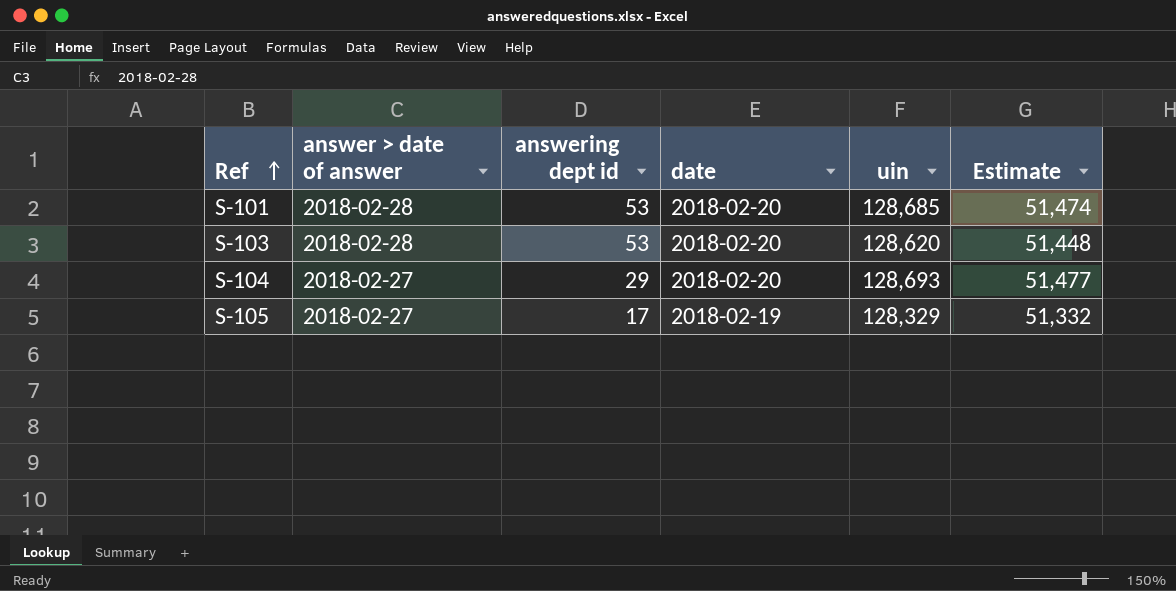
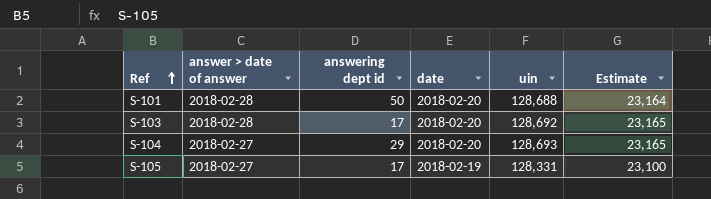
column Estimate | formula: [uin] * 0.4 -> [uin] * 0.18
S-101 | answering dept id: 53 -> 50
S-101 | uin: 128,685 -> 128,688
S-103 | answering dept id: 53 -> 17
S-103 | uin: 128,620 -> 128,692
S-105 | uin: 128,329 -> 128,331

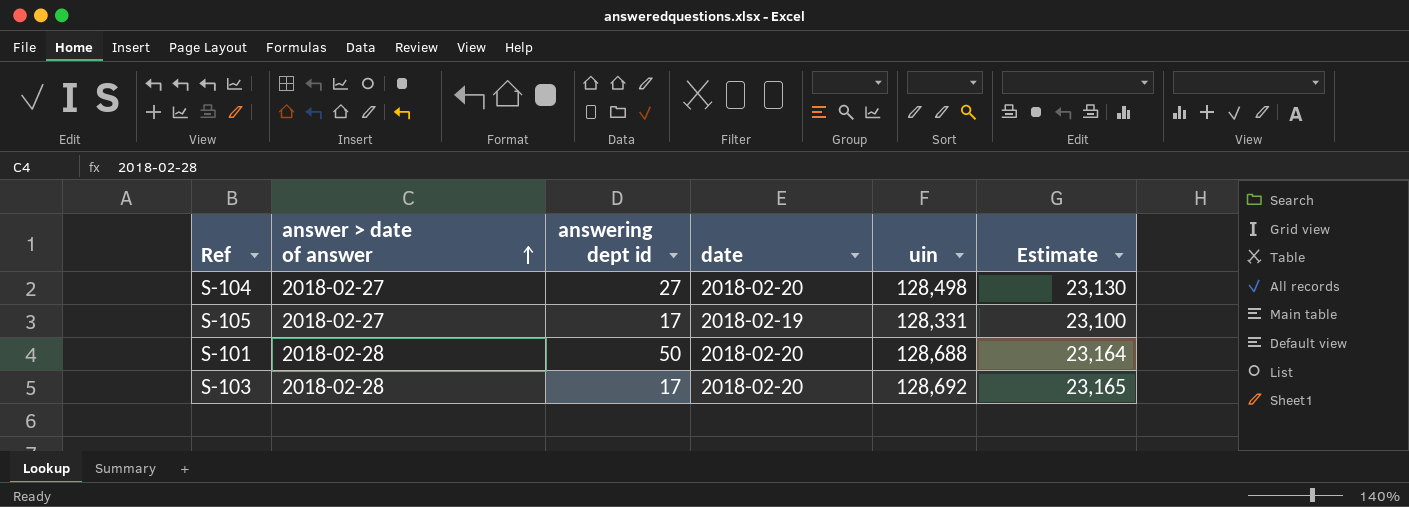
row order: Ref ascending -> answer > date of answer ascending
S-104 | answering dept id: 29 -> 27
S-104 | uin: 128,693 -> 128,498
S-104 | Estimate: 23,165 -> 23,130

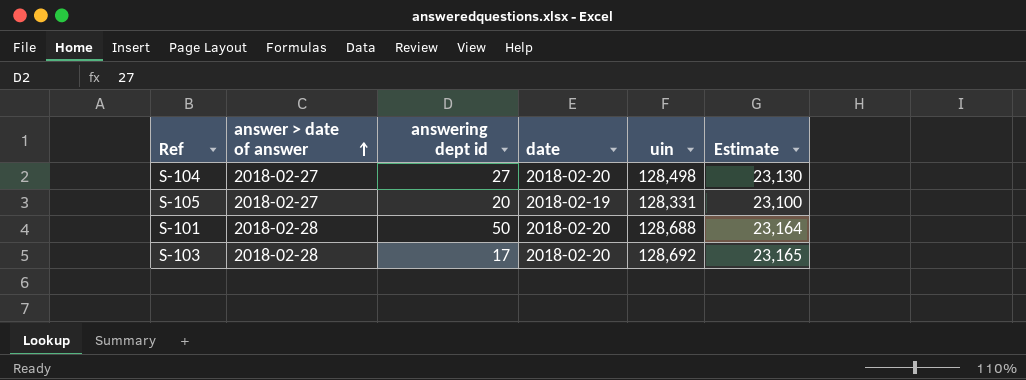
S-105 | answering dept id: 17 -> 20

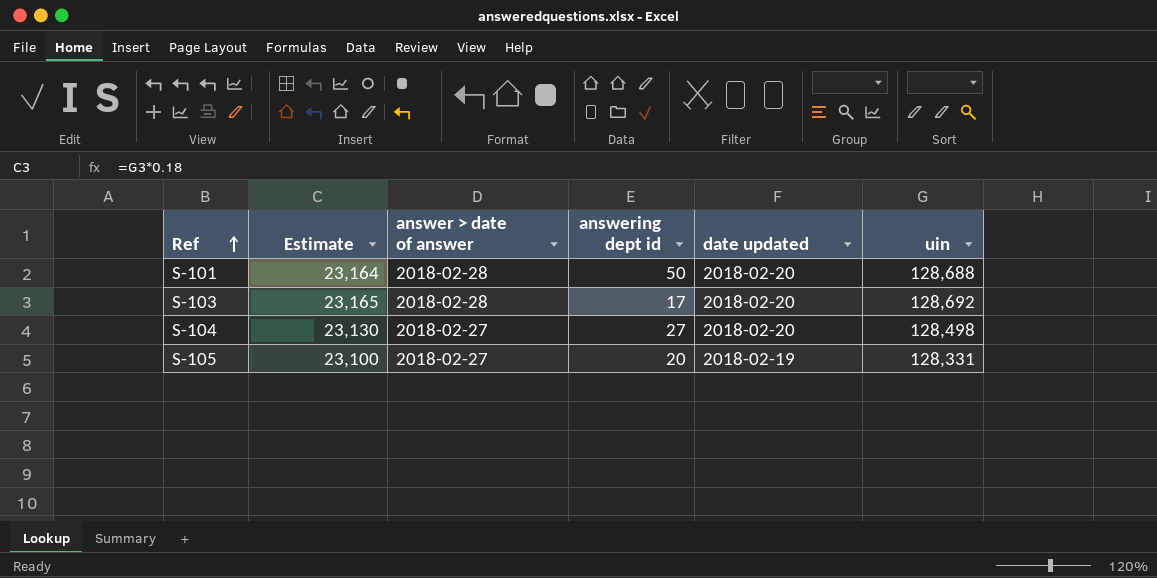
row order: answer > date of answer ascending -> Ref ascending
column Estimate | position: 6 -> 2
column name: date -> date updated

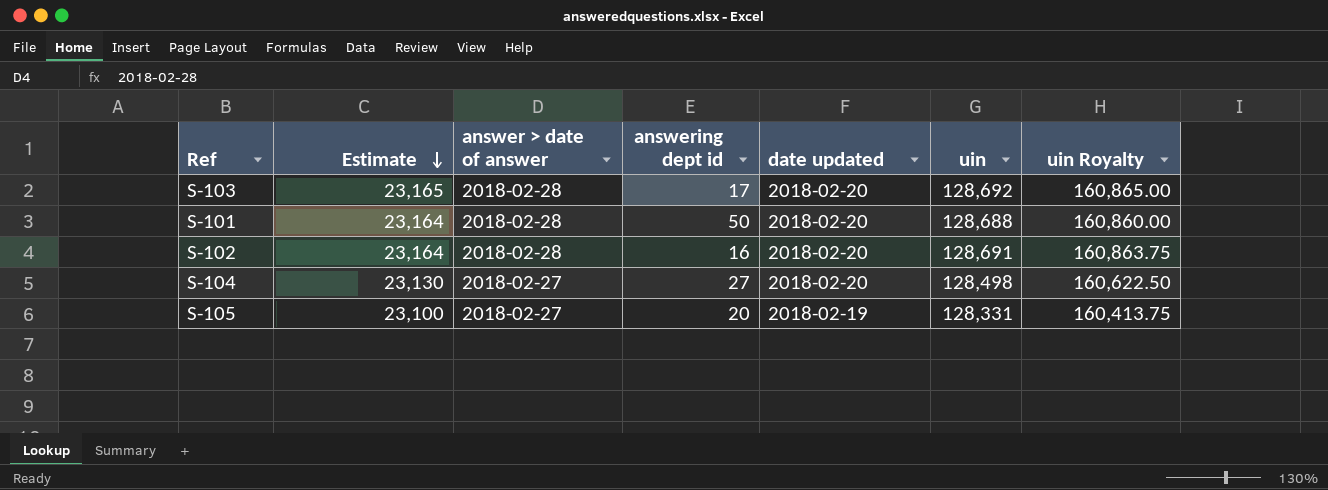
row order: Ref ascending -> Estimate descending
column uin Royalty | formula: none -> [uin] * 1.25
row S-102: none -> 23,164 | 2018-02-28 | 16 | 2018-02-20 | 128,691 | 160,863.75

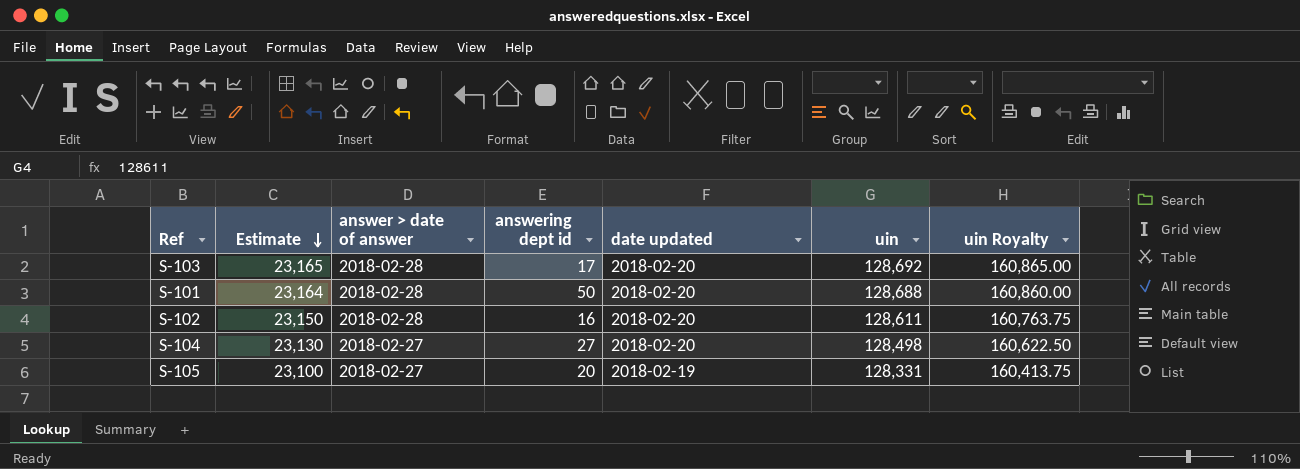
S-102 | Estimate: 23,164 -> 23,150
S-102 | uin: 128,691 -> 128,611
S-102 | uin Royalty: 160,863.75 -> 160,763.75

